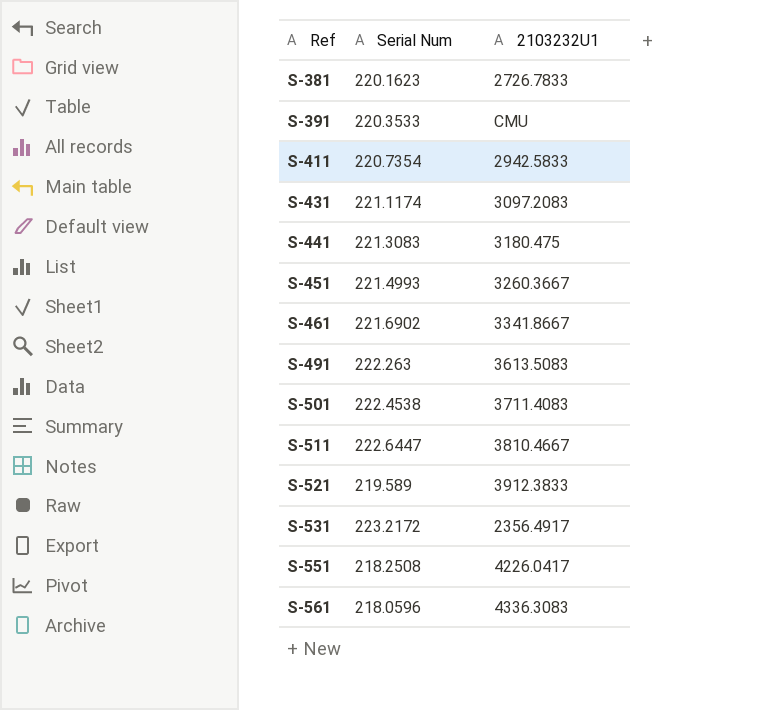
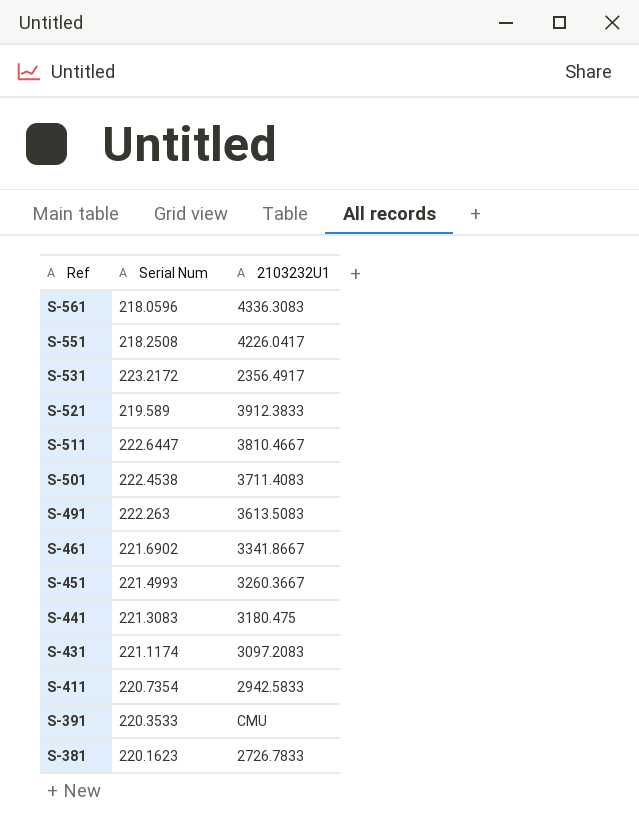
row order: Ref ascending -> Ref descending

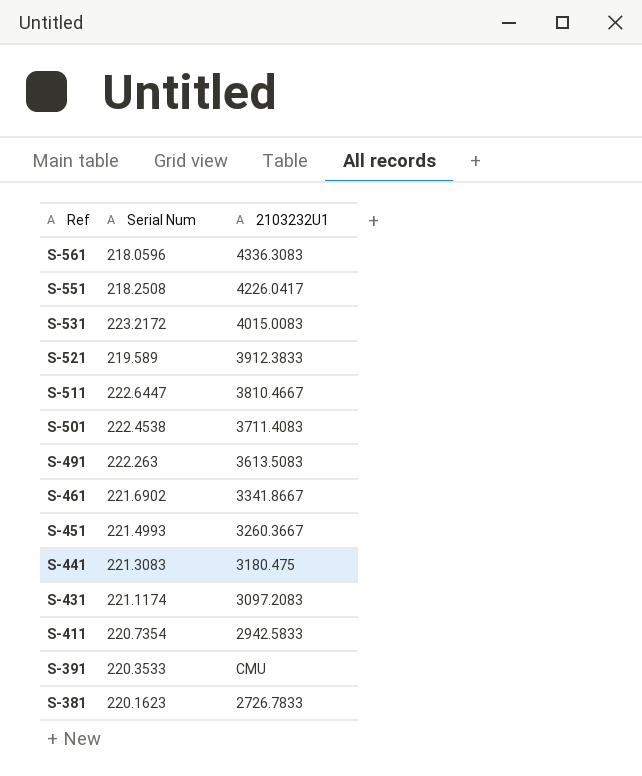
S-531 | 2103232U1: 2356.4917 -> 4015.0083

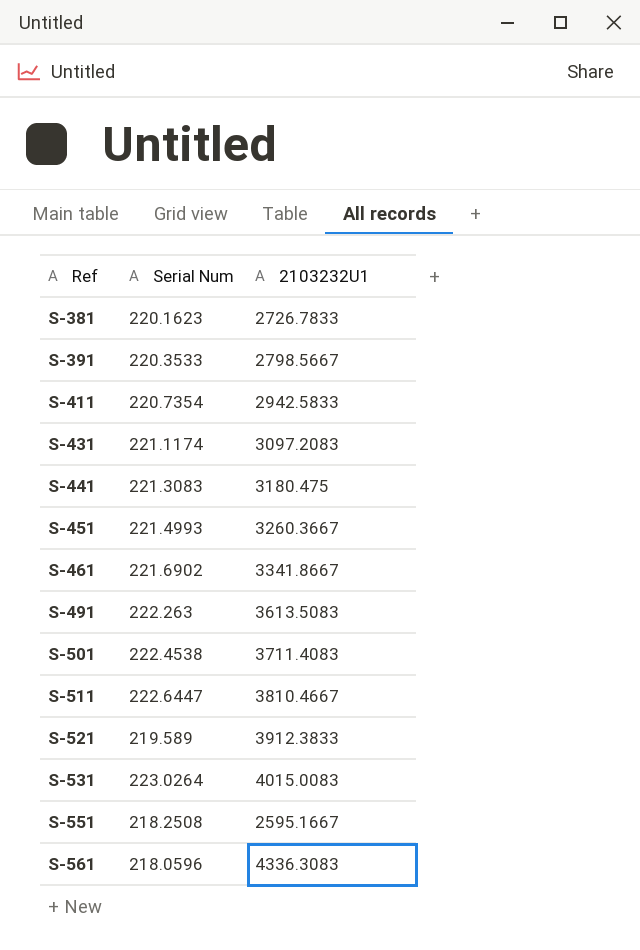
row order: Ref descending -> Ref ascending
S-391 | 2103232U1: CMU -> 2798.5667
S-531 | Serial Num: 223.2172 -> 223.0264
S-551 | 2103232U1: 4226.0417 -> 2595.1667

